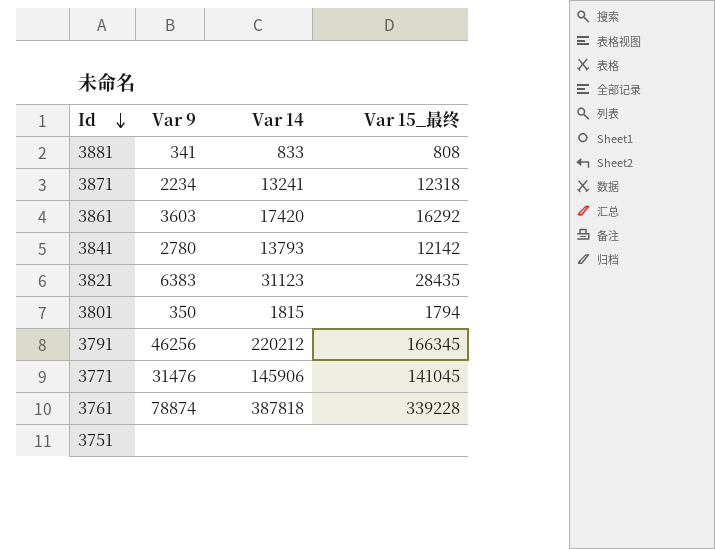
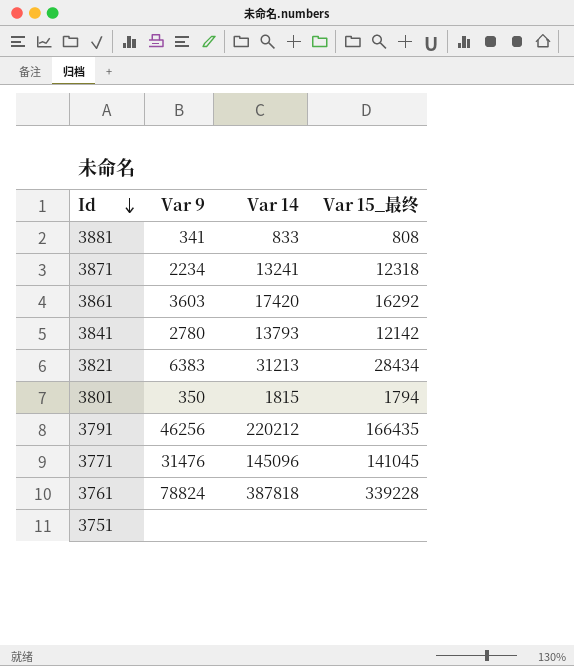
3821 | Var 14: 31123 -> 31213
3821 | Var 15_最终: 28435 -> 28434
3791 | Var 15_最终: 166345 -> 166435
3771 | Var 14: 145906 -> 145096
3761 | Var 9: 78874 -> 78824

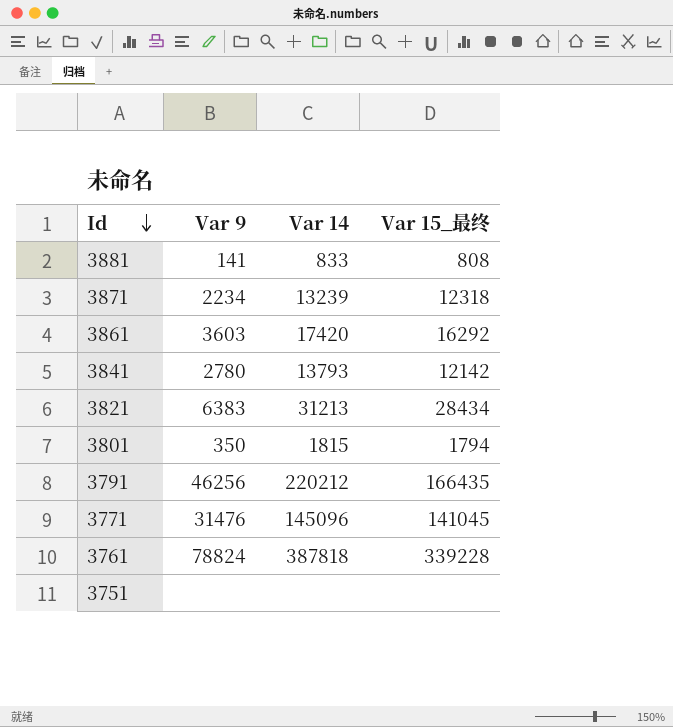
3881 | Var 9: 341 -> 141
3871 | Var 14: 13241 -> 13239

